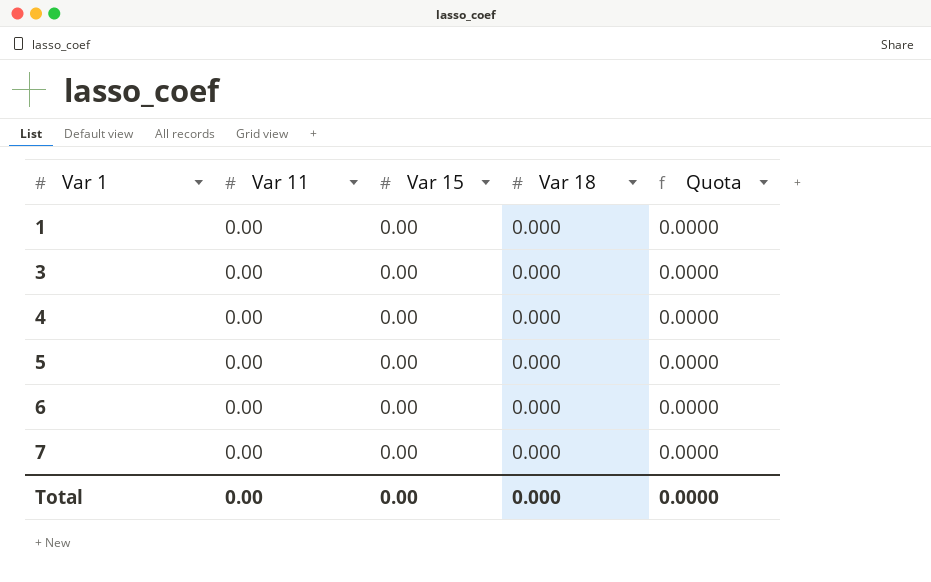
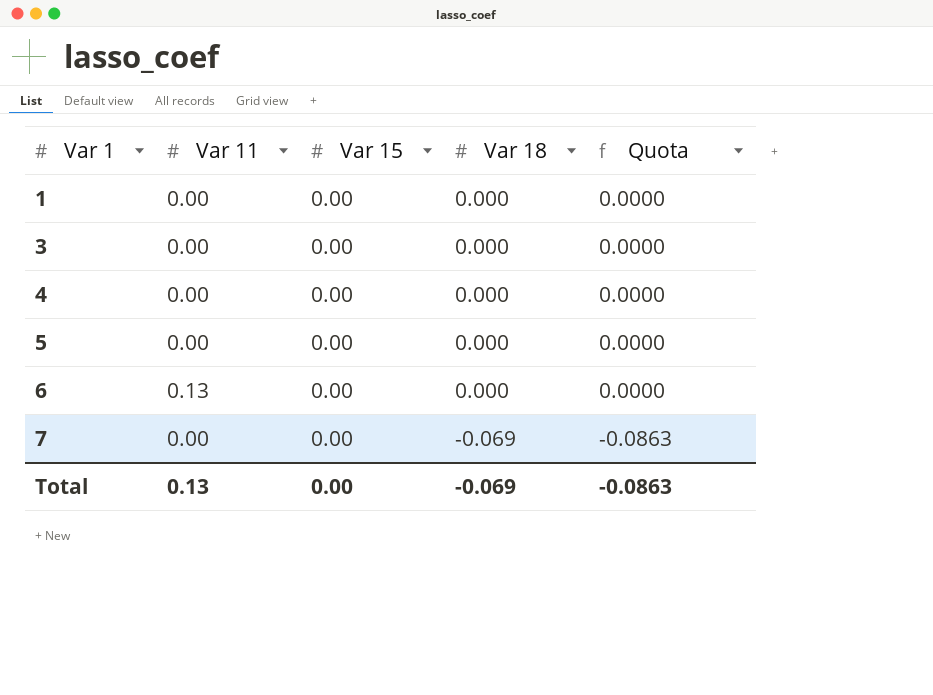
6 | Var 11: 0.00 -> 0.13
7 | Var 18: 0.000 -> -0.069
7 | Quota: 0.0000 -> -0.0863
Total | Var 11: 0.00 -> 0.13
Total | Var 18: 0.000 -> -0.069
Total | Quota: 0.0000 -> -0.0863

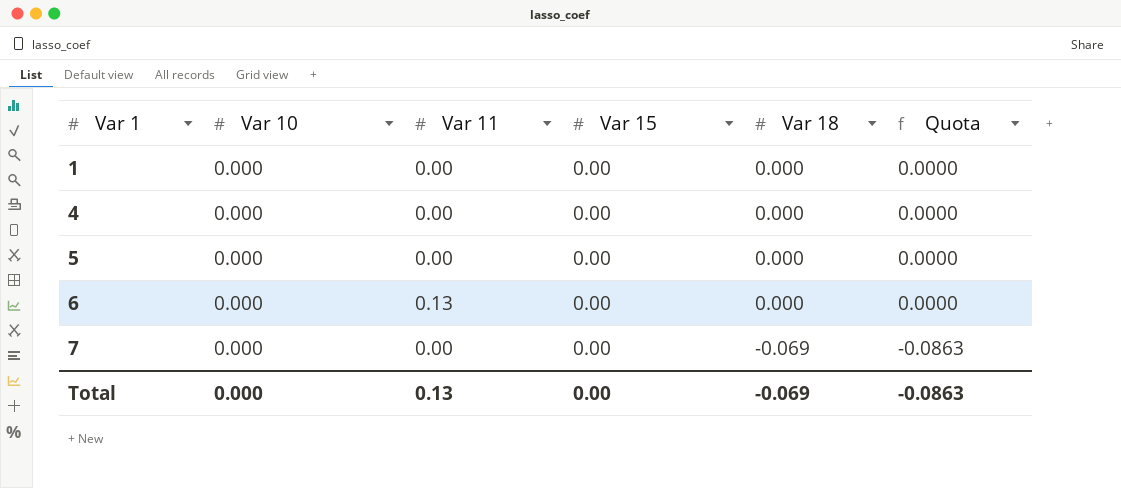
column Var 10 | position: none -> 2
row 3: 0.00 | 0.00 | 0.000 | 0.0000 -> none

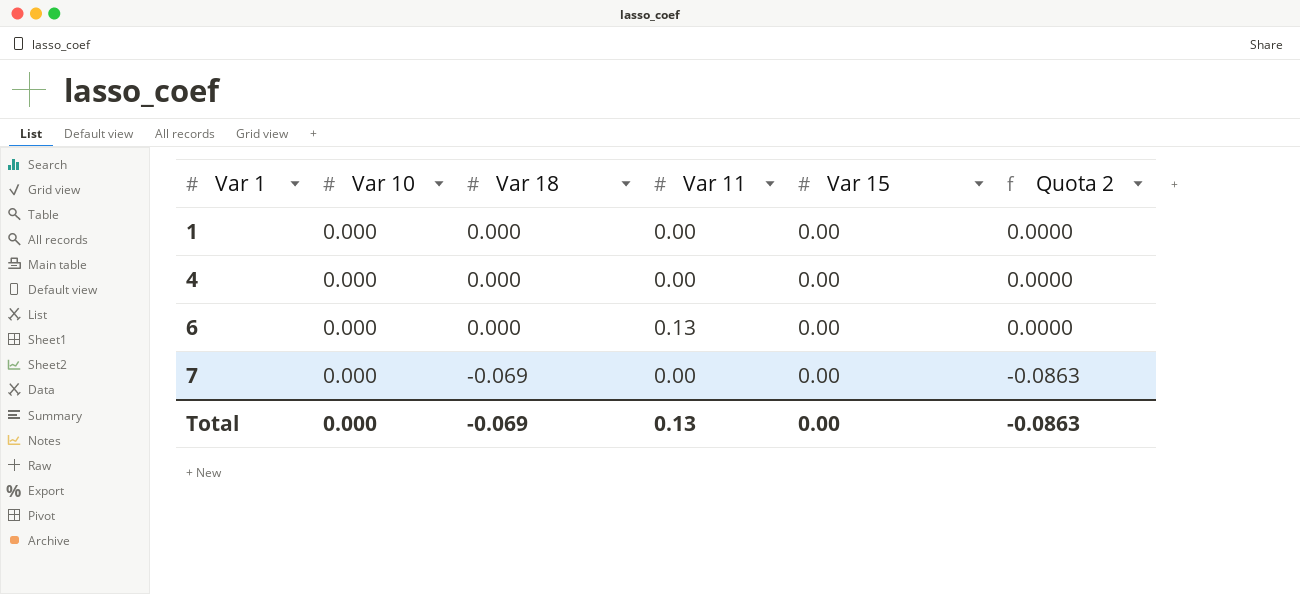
column Var 18 | position: 5 -> 3
column name: Quota -> Quota 2
row 5: 0.000 | 0.00 | 0.00 | 0.000 | 0.0000 -> none

